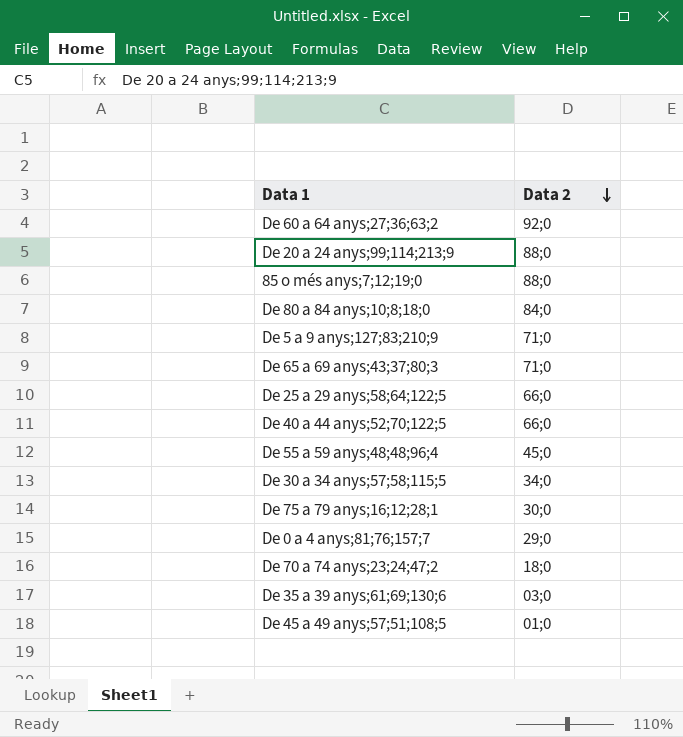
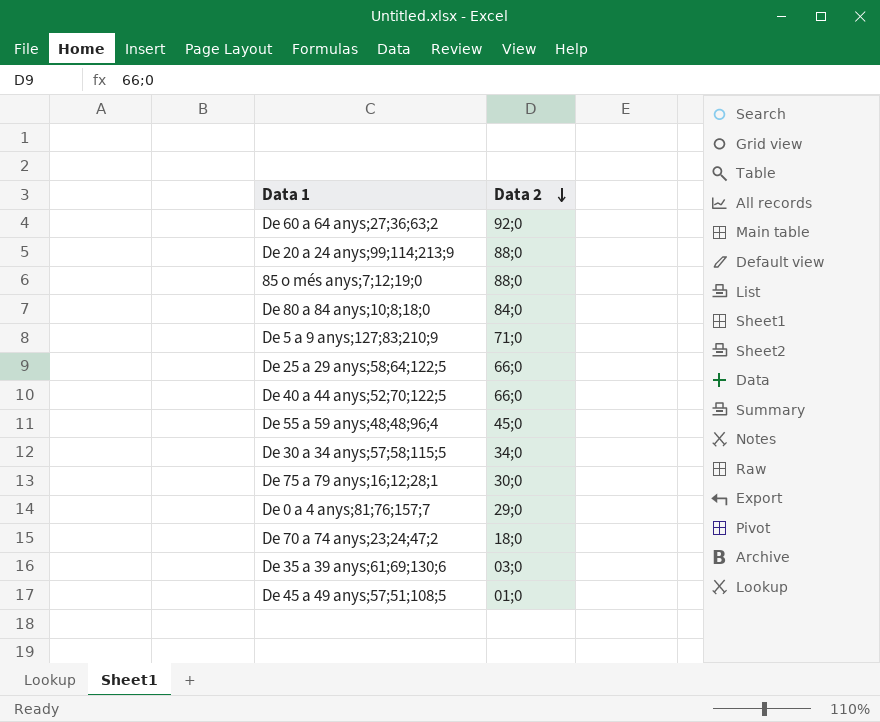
row De 65 a 69 anys;43;37;80;3: 71;0 -> none

